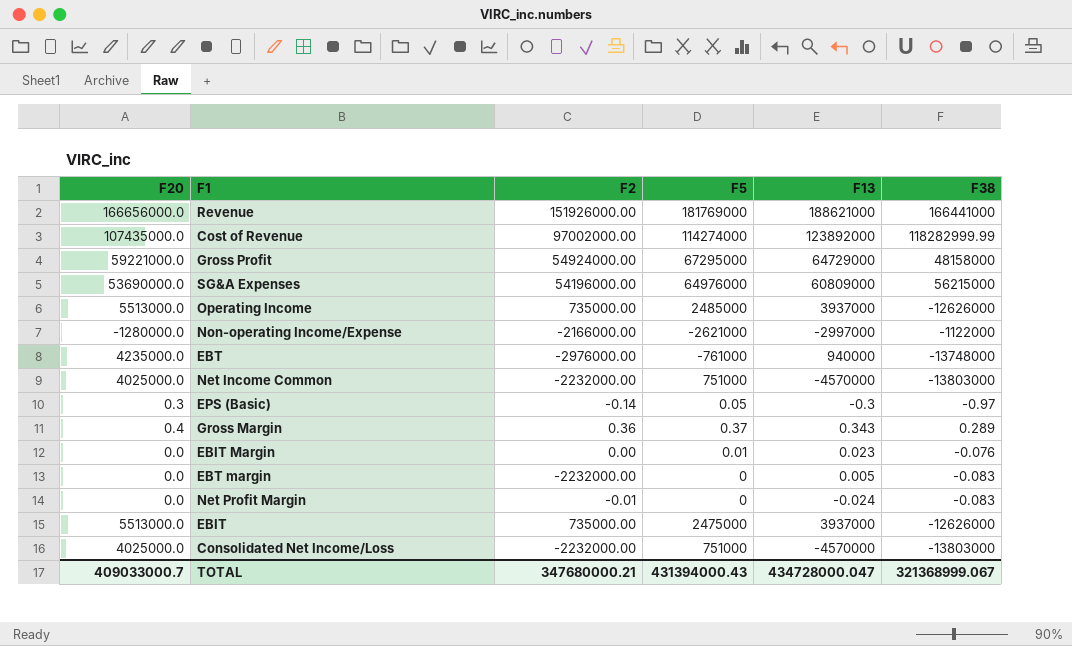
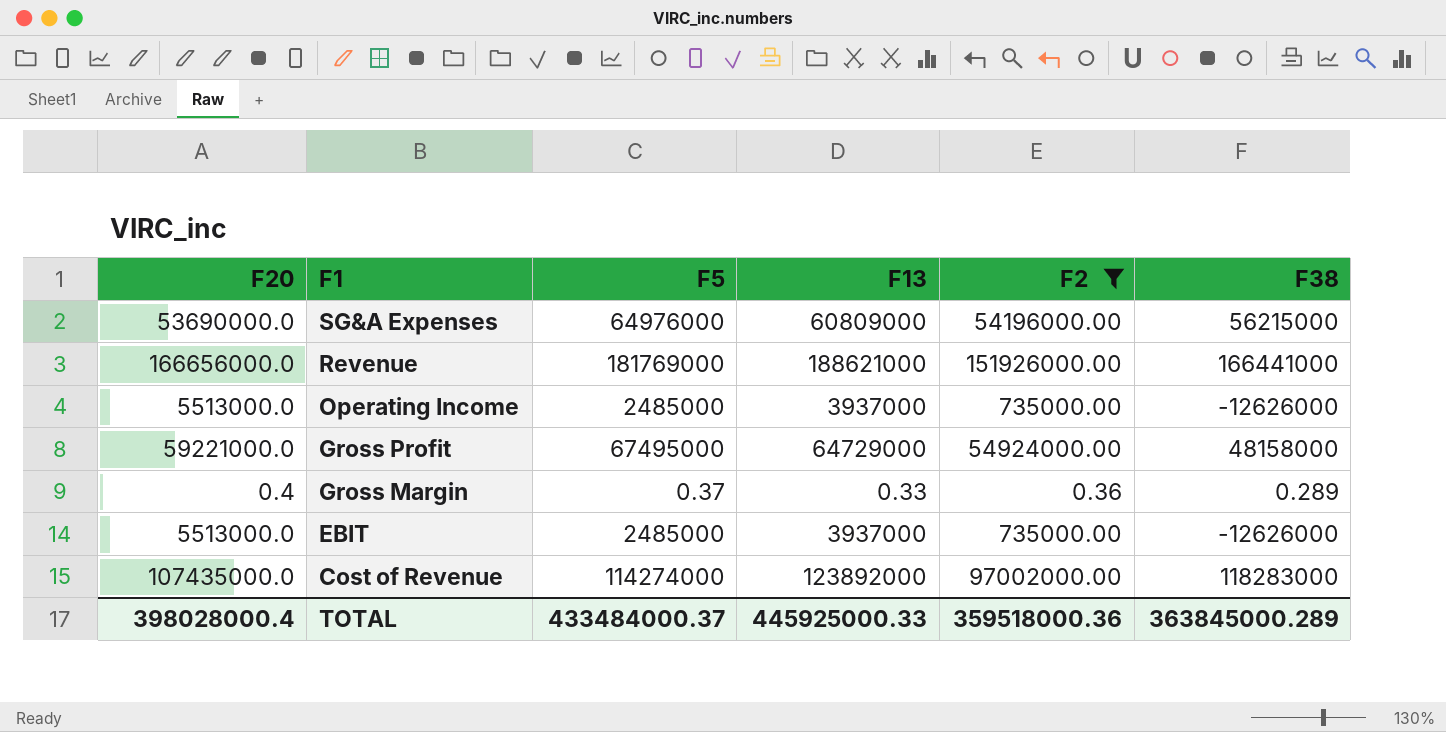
filter: none -> F2 >= 0.36
row order: none -> F1 descending
column F2 | position: 3 -> 5
Gross Profit | F5: 67295000 -> 67495000
Gross Margin | F13: 0.343 -> 0.33
EBIT | F5: 2475000 -> 2485000
Cost of Revenue | F38: 118282999.99 -> 118283000
TOTAL | F20: 409033000.7 -> 398028000.4
TOTAL | F5: 431394000.43 -> 433484000.37
TOTAL | F13: 434728000.047 -> 445925000.33
TOTAL | F2: 347680000.21 -> 359518000.36
TOTAL | F38: 321368999.067 -> 363845000.289

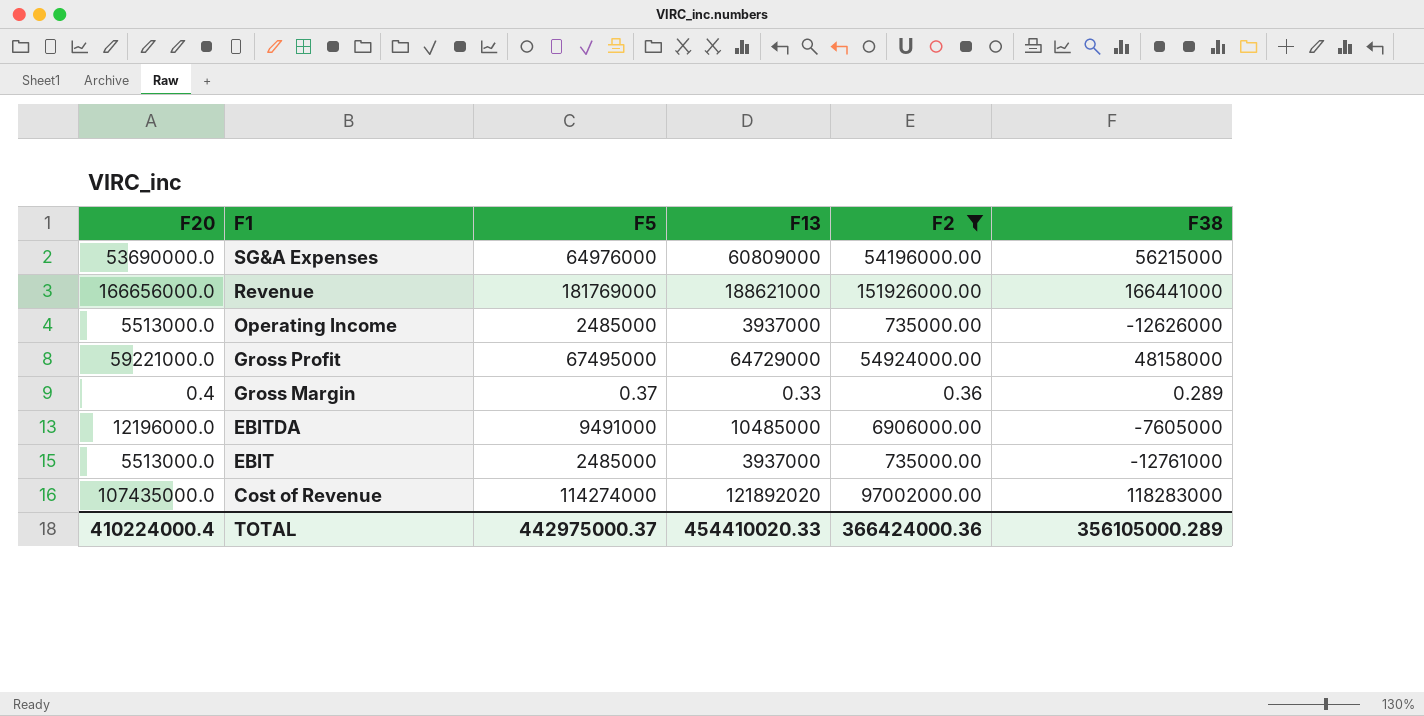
row EBITDA: none -> 12196000.0 | 9491000 | 10485000 | 6906000.00 | -7605000
EBIT | F38: -12626000 -> -12761000
Cost of Revenue | F13: 123892000 -> 121892020
TOTAL | F20: 398028000.4 -> 410224000.4
TOTAL | F5: 433484000.37 -> 442975000.37
TOTAL | F13: 445925000.33 -> 454410020.33
TOTAL | F2: 359518000.36 -> 366424000.36
TOTAL | F38: 363845000.289 -> 356105000.289

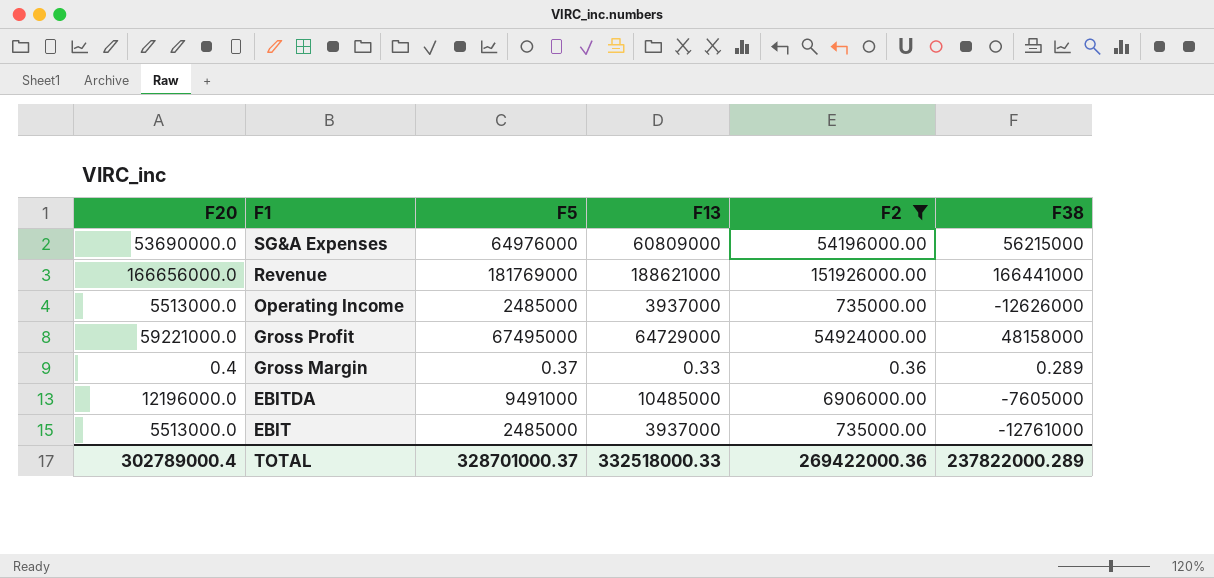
row Cost of Revenue: 107435000.0 | 114274000 | 121892020 | 97002000.00 | 118283000 -> none
TOTAL | F20: 410224000.4 -> 302789000.4
TOTAL | F5: 442975000.37 -> 328701000.37
TOTAL | F13: 454410020.33 -> 332518000.33
TOTAL | F2: 366424000.36 -> 269422000.36
TOTAL | F38: 356105000.289 -> 237822000.289

